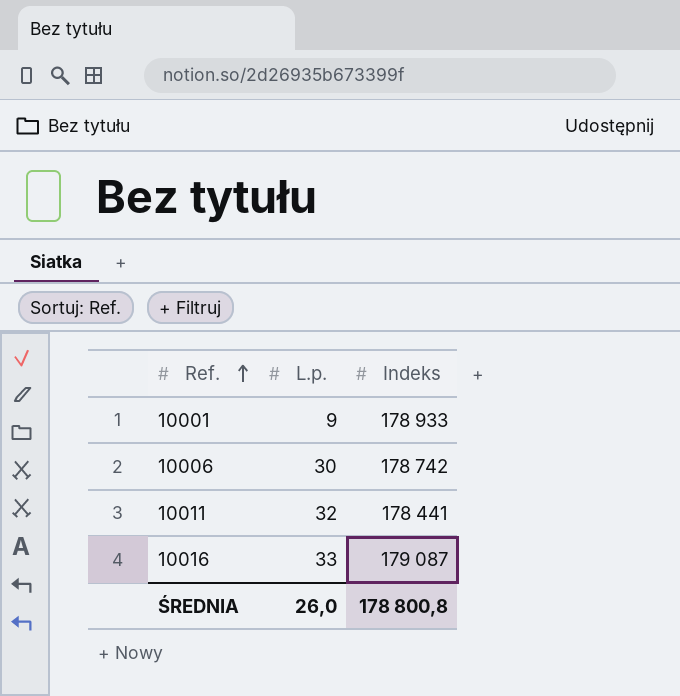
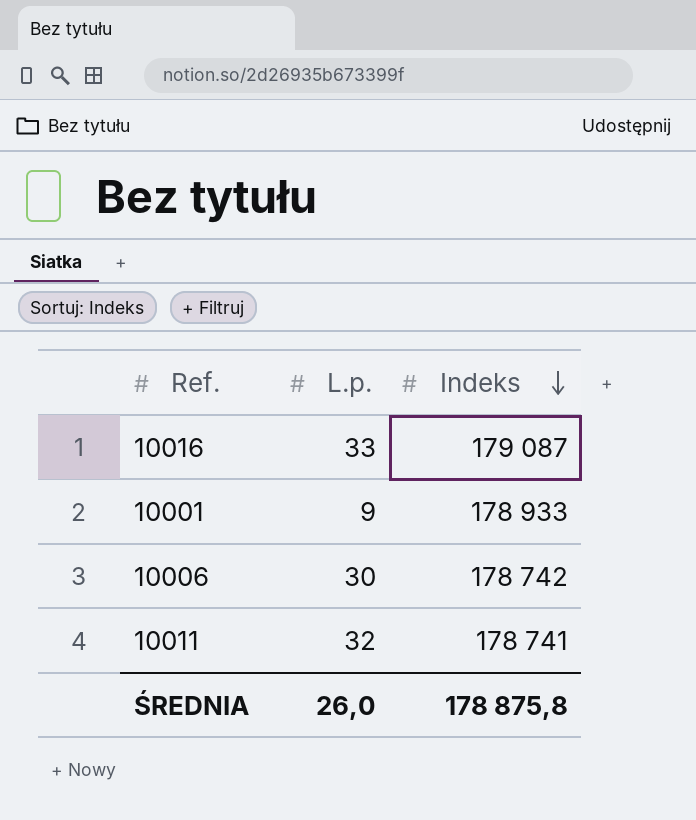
row order: Ref. ascending -> Indeks descending
10011 | Indeks: 178 441 -> 178 741
ŚREDNIA | Indeks: 178 800,8 -> 178 875,8

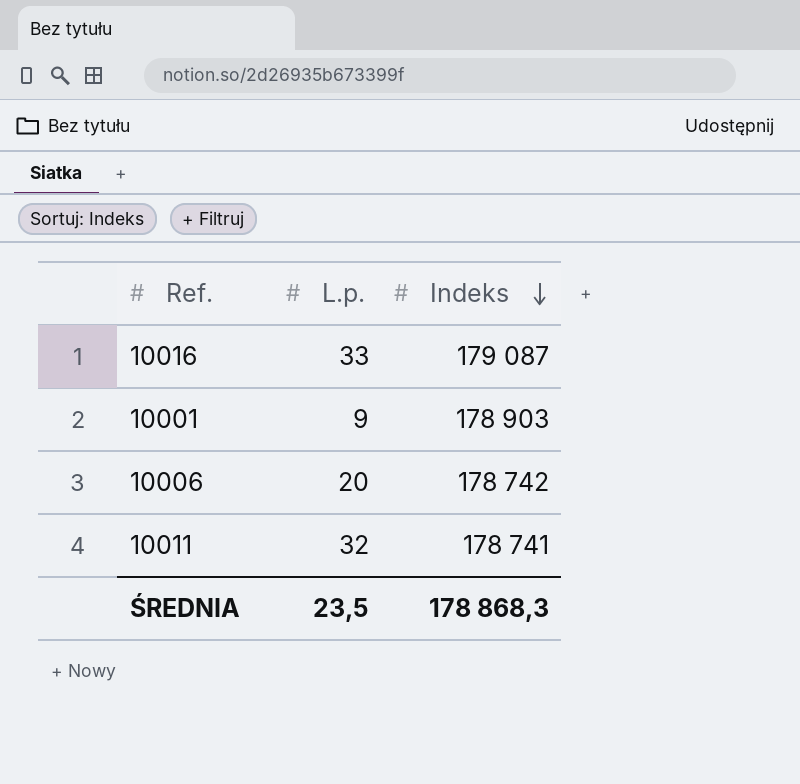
10001 | Indeks: 178 933 -> 178 903
10006 | L.p.: 30 -> 20
ŚREDNIA | L.p.: 26,0 -> 23,5
ŚREDNIA | Indeks: 178 875,8 -> 178 868,3

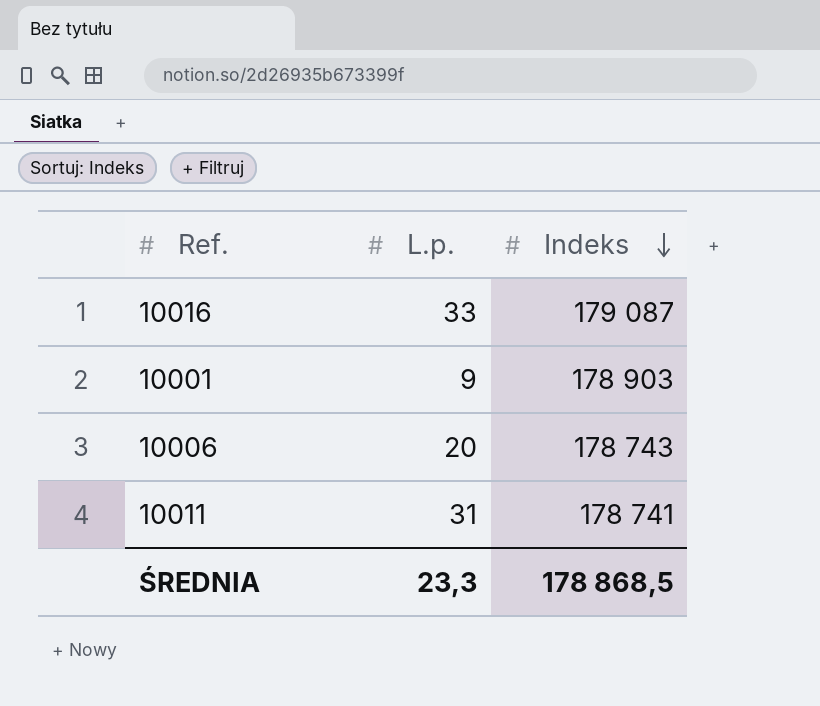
10006 | Indeks: 178 742 -> 178 743
10011 | L.p.: 32 -> 31
ŚREDNIA | L.p.: 23,5 -> 23,3
ŚREDNIA | Indeks: 178 868,3 -> 178 868,5

